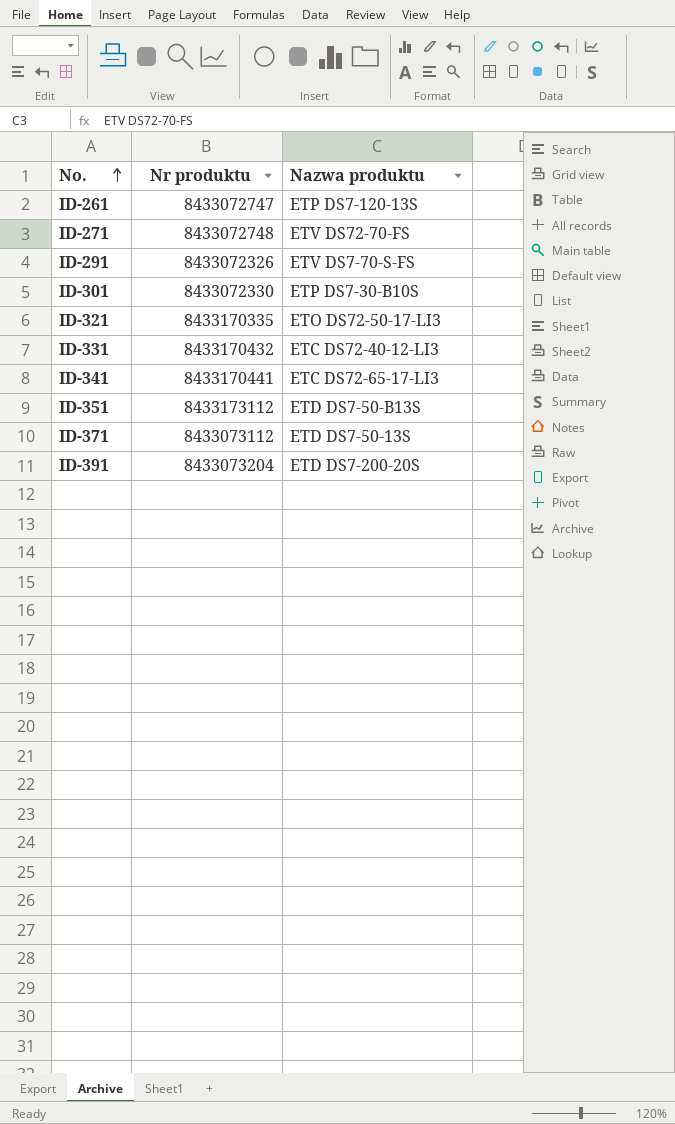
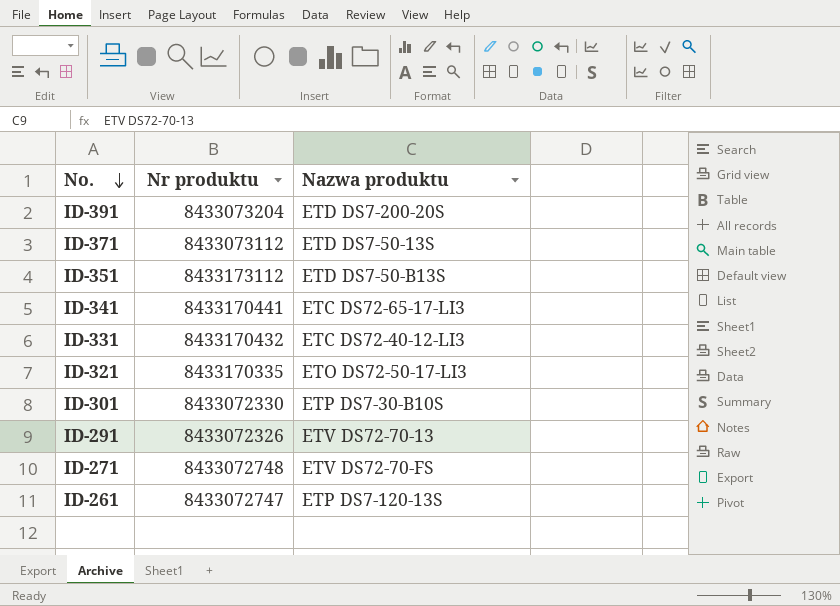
row order: No. ascending -> No. descending
ID-291 | Nazwa produktu: ETV DS7-70-S-FS -> ETV DS72-70-13

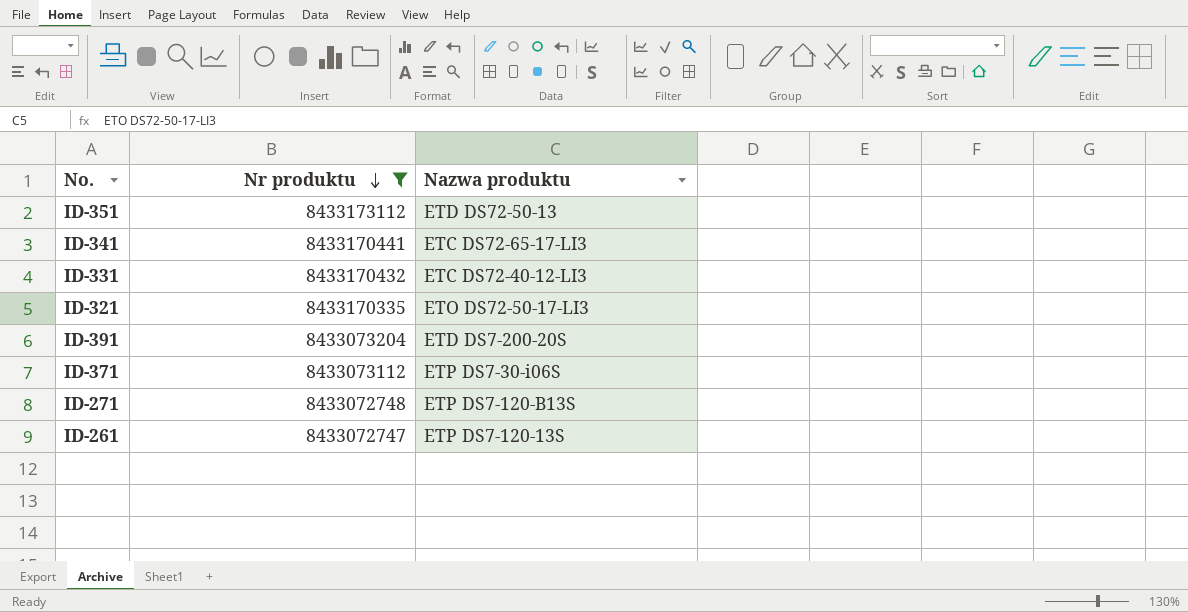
filter: none -> Nr produktu >= 8433072747
row order: No. descending -> Nr produktu descending
ID-351 | Nazwa produktu: ETD DS7-50-B13S -> ETD DS72-50-13
ID-371 | Nazwa produktu: ETD DS7-50-13S -> ETP DS7-30-i06S
ID-271 | Nazwa produktu: ETV DS72-70-FS -> ETP DS7-120-B13S

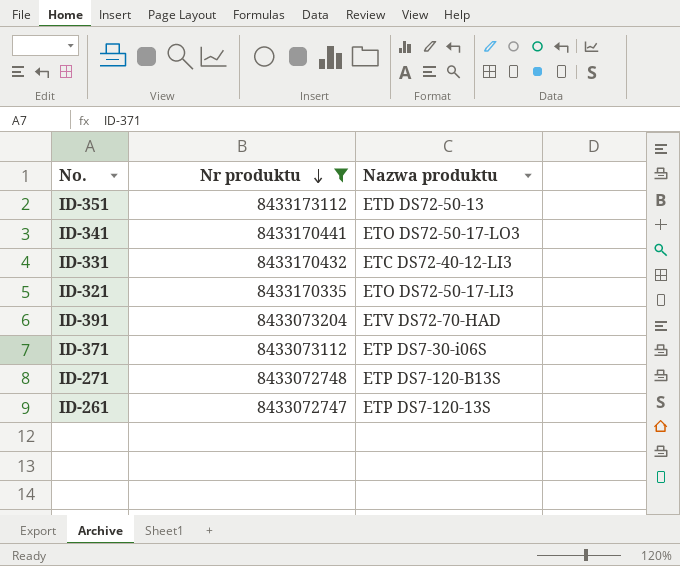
ID-341 | Nazwa produktu: ETC DS72-65-17-LI3 -> ETO DS72-50-17-LO3
ID-391 | Nazwa produktu: ETD DS7-200-20S -> ETV DS72-70-HAD

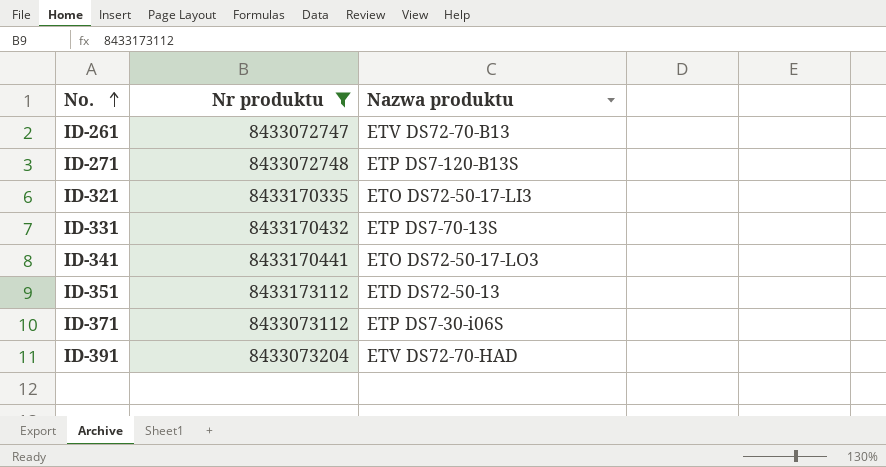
row order: Nr produktu descending -> No. ascending
ID-261 | Nazwa produktu: ETP DS7-120-13S -> ETV DS72-70-B13
ID-331 | Nazwa produktu: ETC DS72-40-12-LI3 -> ETP DS7-70-13S

